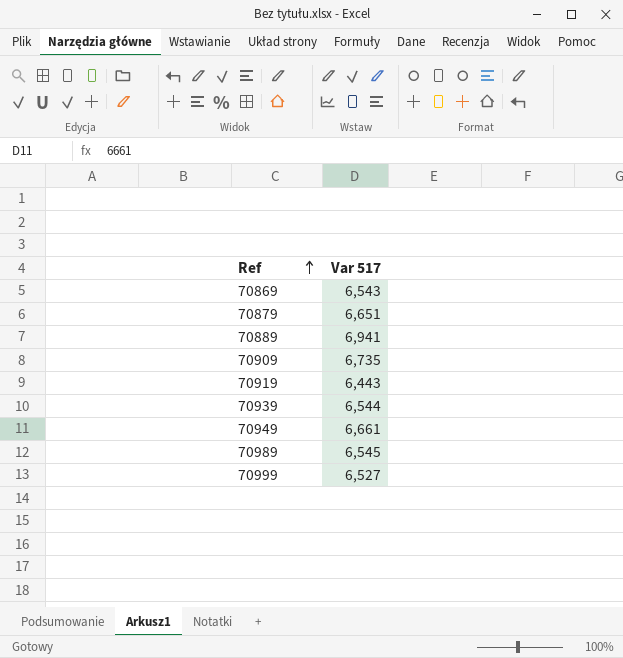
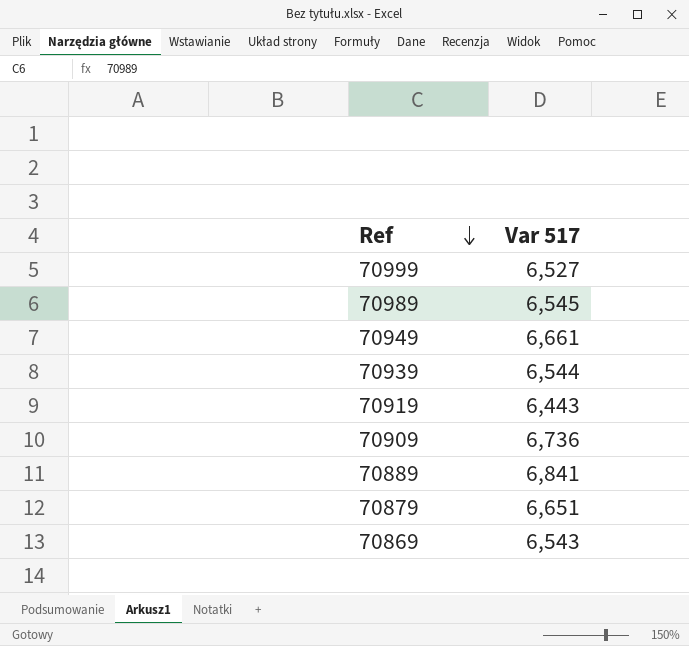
row order: Ref ascending -> Ref descending
70909 | Var 517: 6,735 -> 6,736
70889 | Var 517: 6,941 -> 6,841

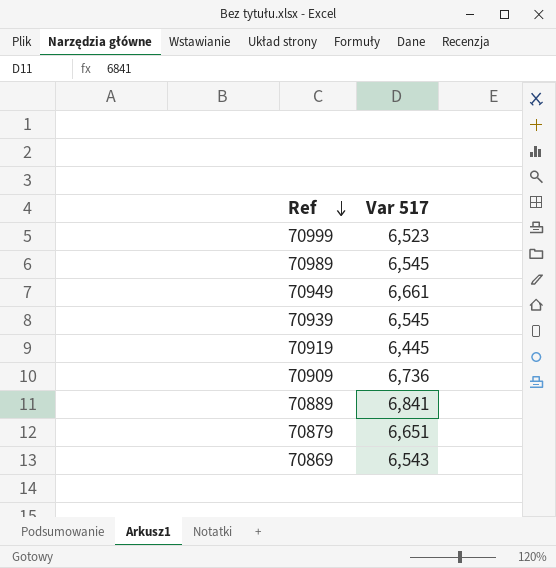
70999 | Var 517: 6,527 -> 6,523
70939 | Var 517: 6,544 -> 6,545
70919 | Var 517: 6,443 -> 6,445

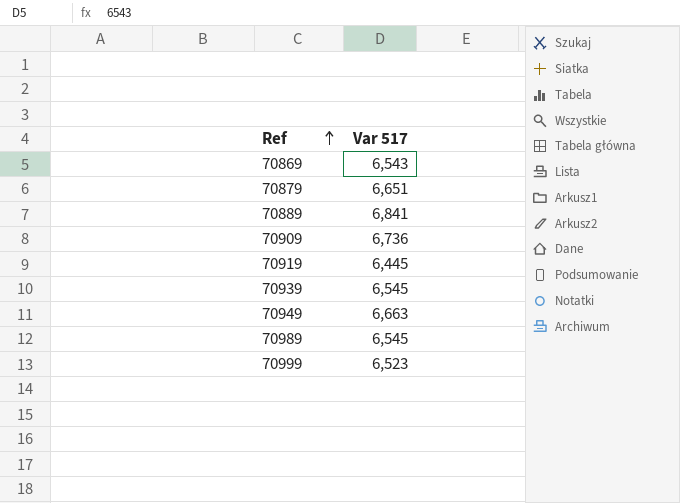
row order: Ref descending -> Ref ascending
70949 | Var 517: 6,661 -> 6,663

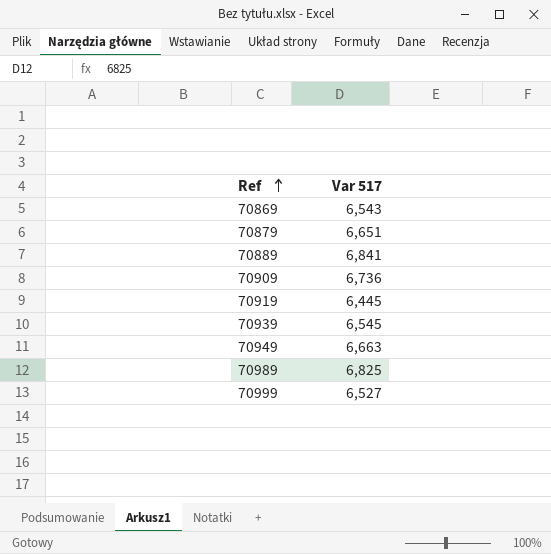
70989 | Var 517: 6,545 -> 6,825
70999 | Var 517: 6,523 -> 6,527

